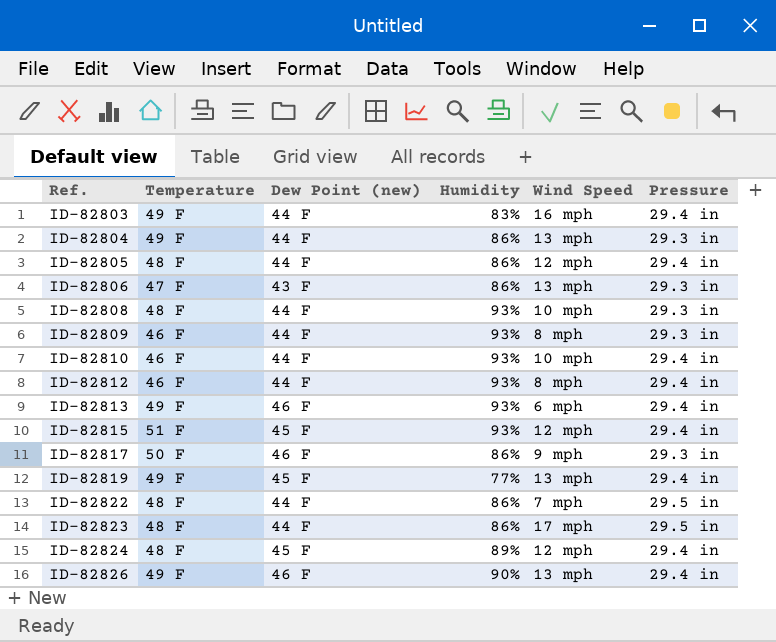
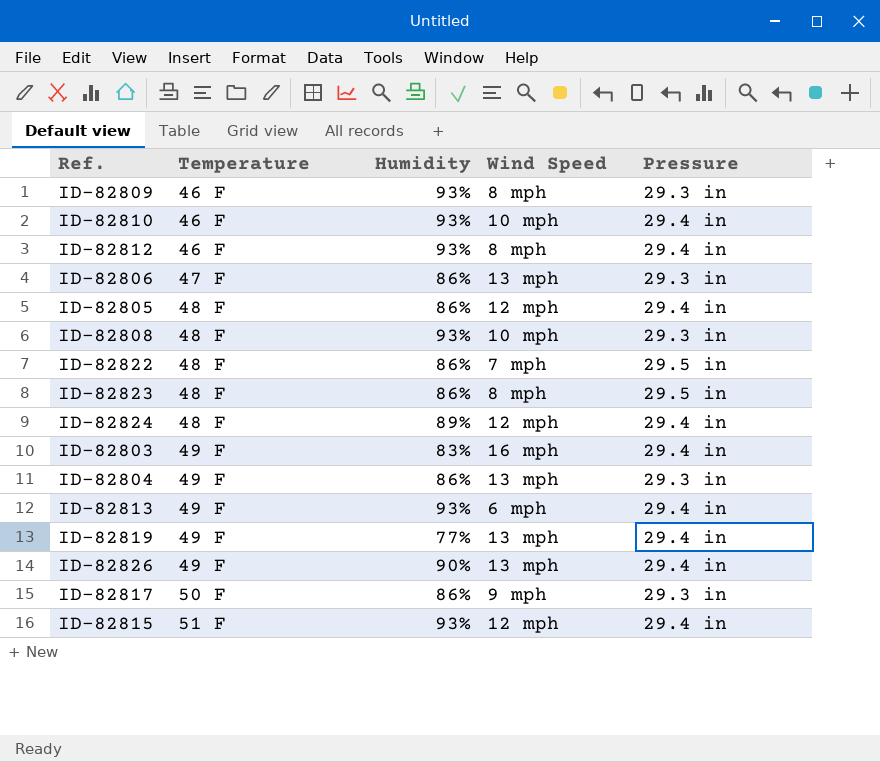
row order: Ref. ascending -> Temperature ascending
column Dew Point (new) | position: 3 -> none
ID-82823 | Wind Speed: 17 mph -> 8 mph

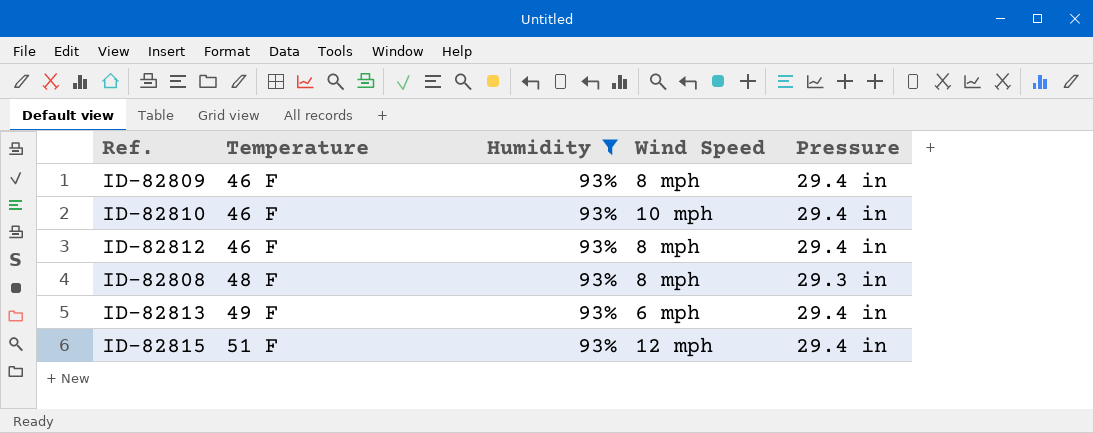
filter: none -> Humidity = 93%
ID-82809 | Pressure: 29.3 in -> 29.4 in
ID-82808 | Wind Speed: 10 mph -> 8 mph

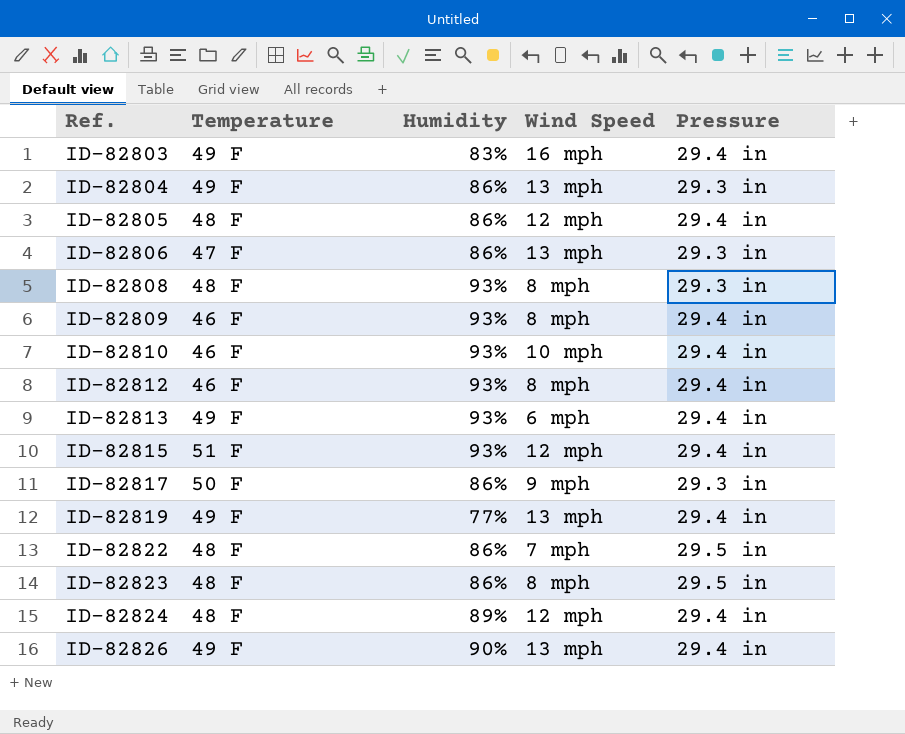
filter: Humidity = 93% -> none
row order: Temperature ascending -> Ref. ascending

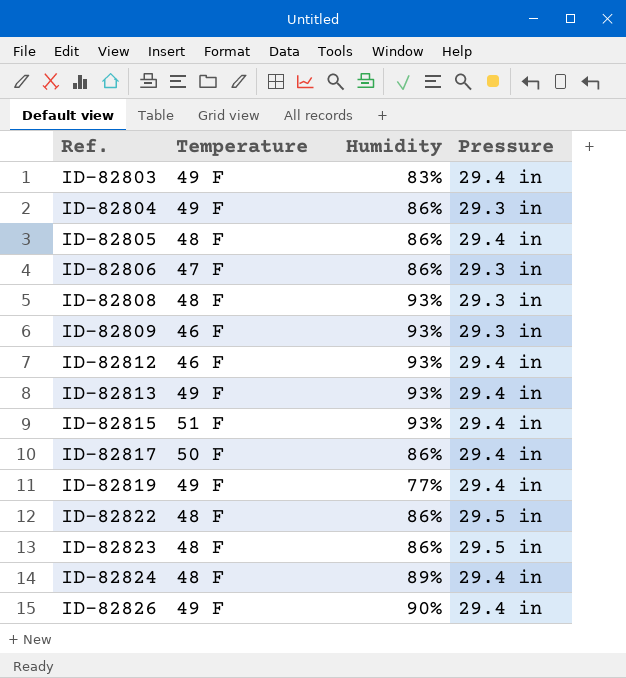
column Wind Speed | position: 4 -> none
row ID-82810: 46 F | 93% | 10 mph | 29.4 in -> none
ID-82809 | Pressure: 29.4 in -> 29.3 in
ID-82817 | Pressure: 29.3 in -> 29.4 in

